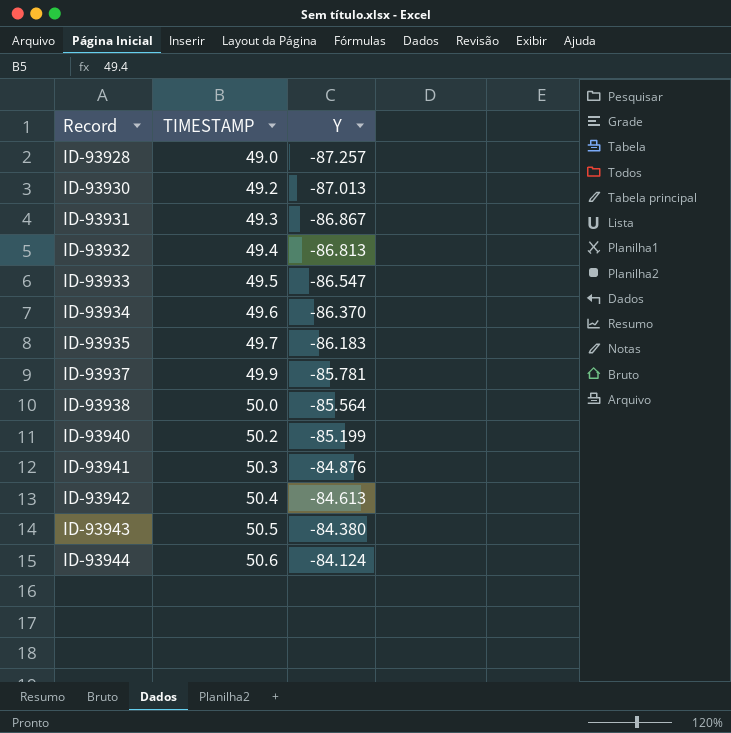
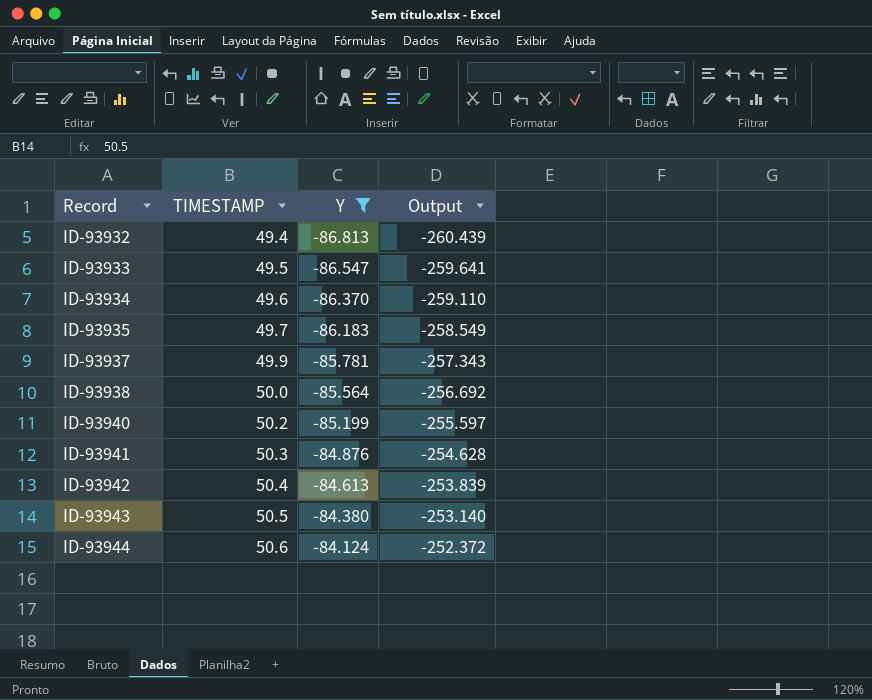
filter: none -> Y >= -86.813
column Output | formula: none -> [Y] * 3

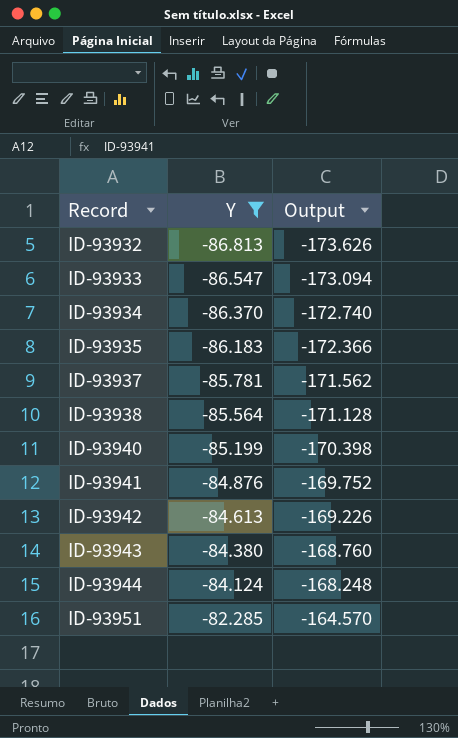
column TIMESTAMP | position: 2 -> none
column Output | formula: [Y] * 3 -> [Y] * 2
row ID-93951: none -> -82.285 | -164.570

